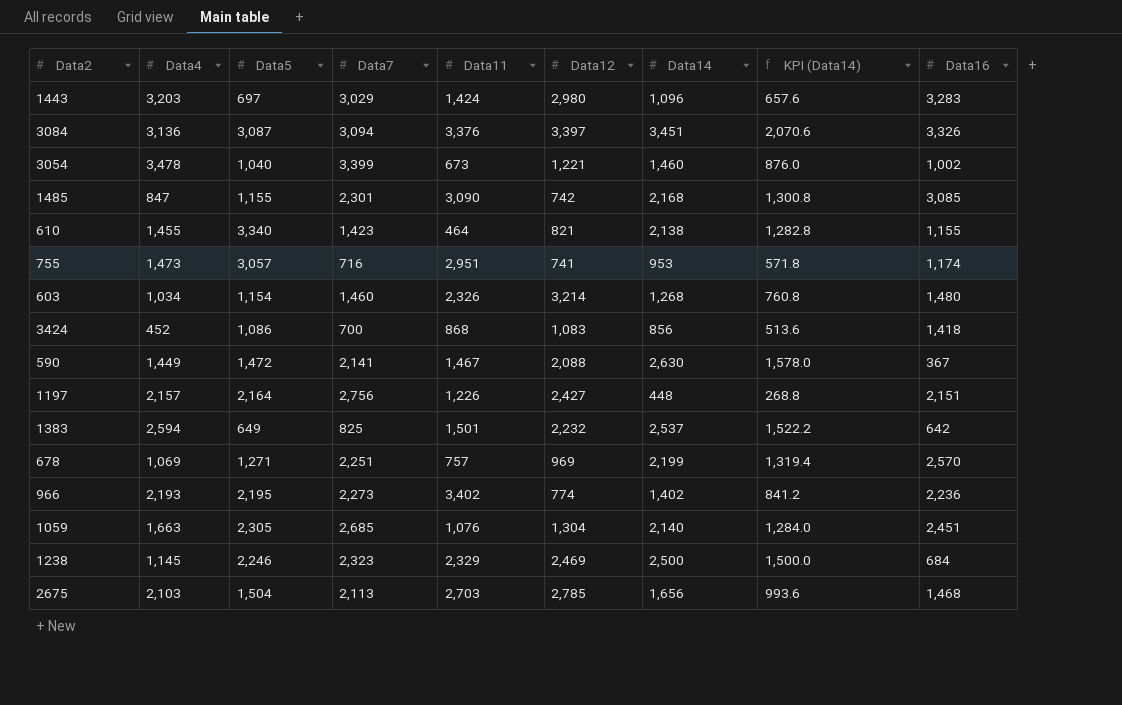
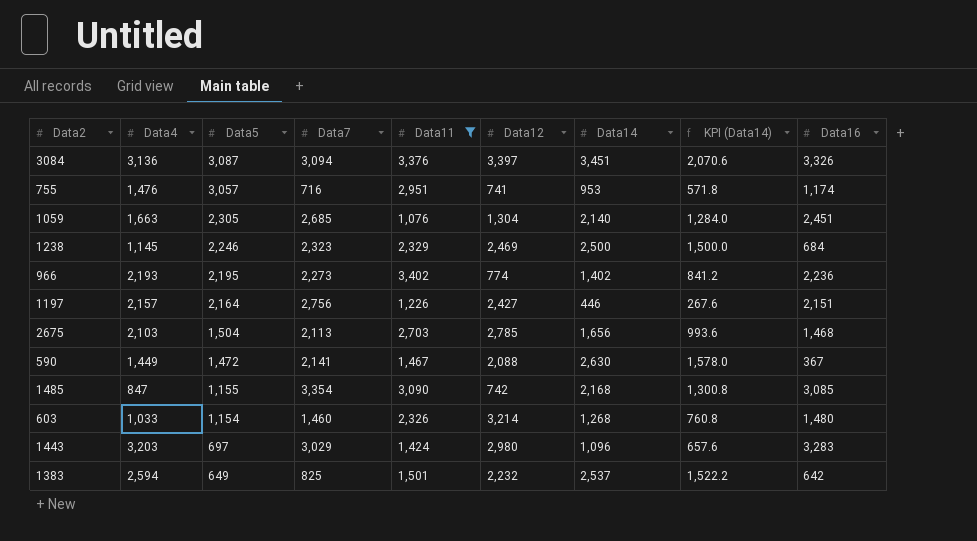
filter: none -> Data11 >= 1,076
row order: none -> Data5 descending
755 | Data4: 1,473 -> 1,476
1197 | Data14: 448 -> 446
1197 | KPI (Data14): 268.8 -> 267.6
1485 | Data7: 2,301 -> 3,354
603 | Data4: 1,034 -> 1,033

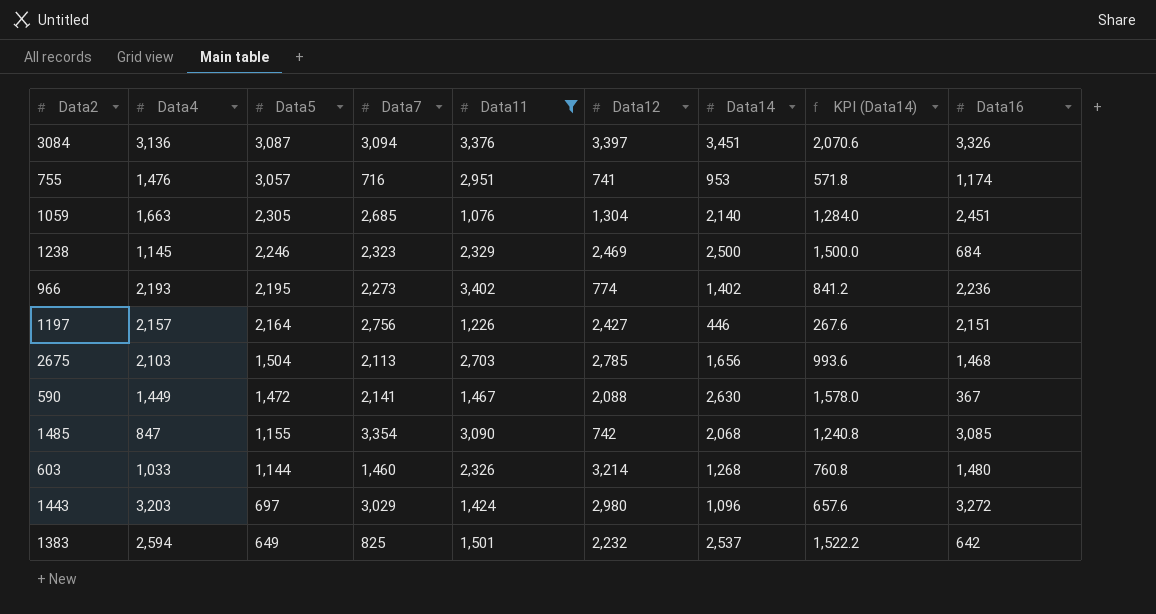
1485 | Data14: 2,168 -> 2,068
1485 | KPI (Data14): 1,300.8 -> 1,240.8
603 | Data5: 1,154 -> 1,144
1443 | Data16: 3,283 -> 3,272

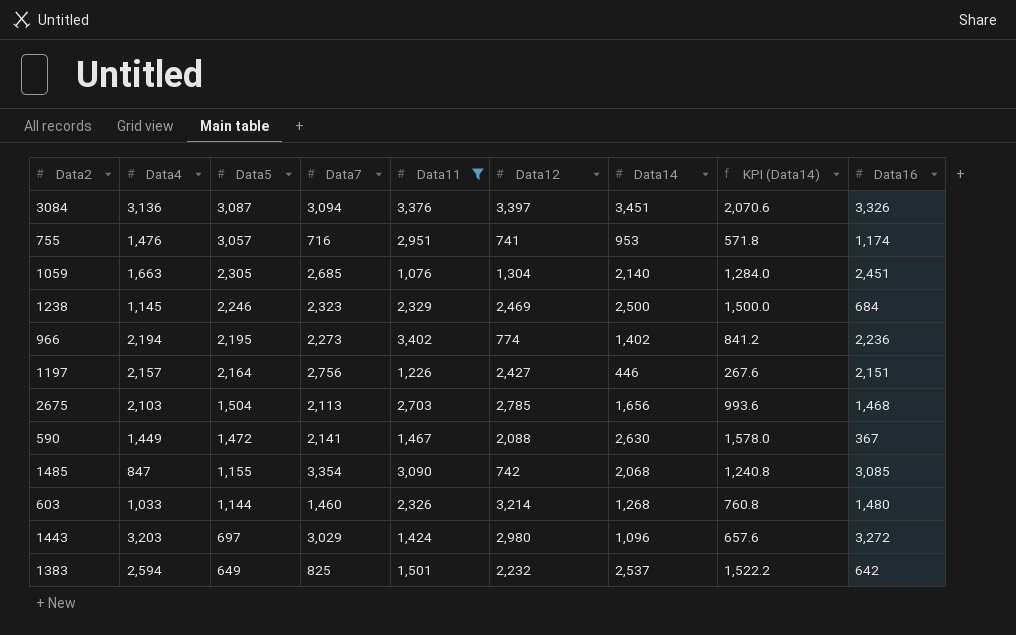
966 | Data4: 2,193 -> 2,194

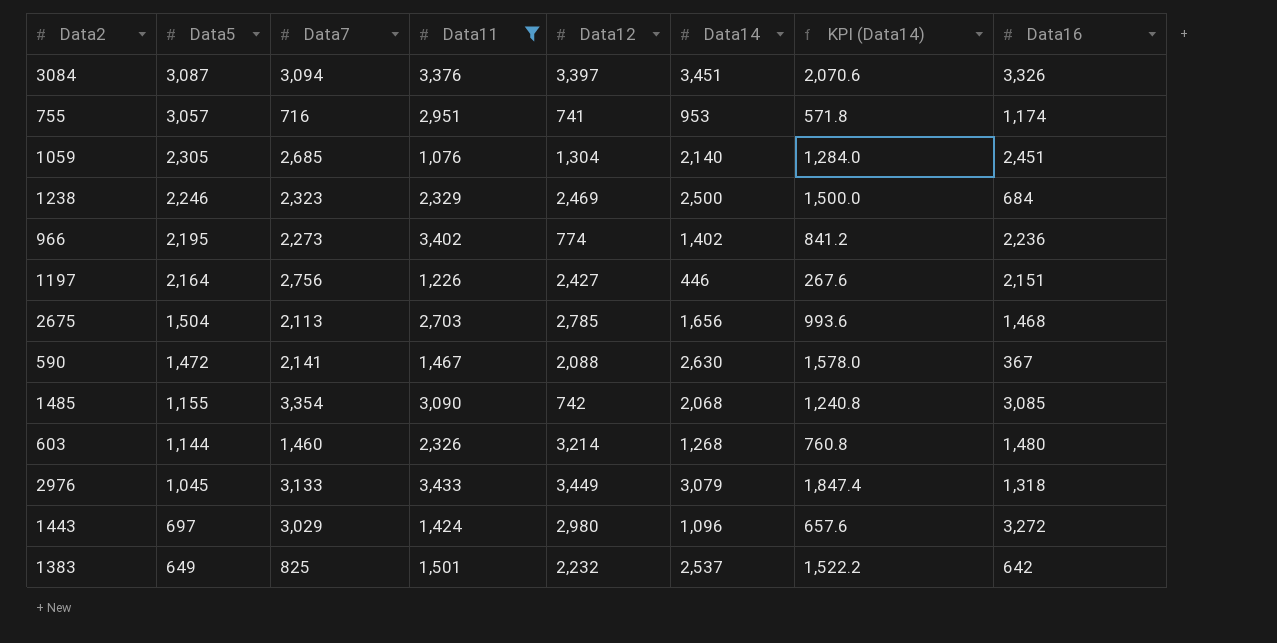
column Data4 | position: 2 -> none
row 2976: none -> 1,045 | 3,133 | 3,433 | 3,449 | 3,079 | 1,847.4 | 1,318

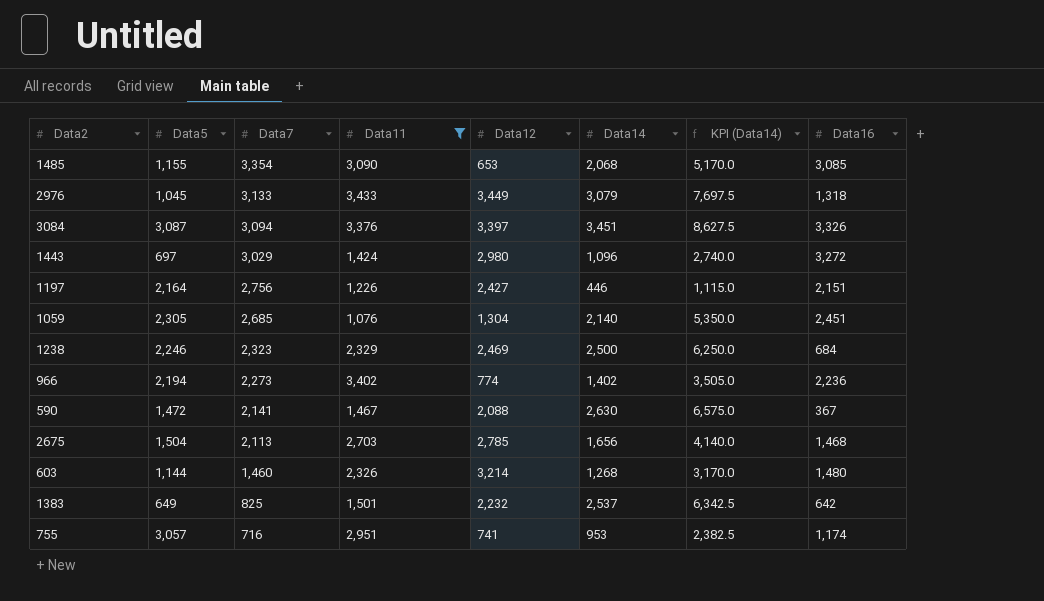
row order: Data5 descending -> Data7 descending
column KPI (Data14) | formula: [Data14] * 0.6 -> [Data14] * 2.5
1485 | Data12: 742 -> 653
966 | Data5: 2,195 -> 2,194

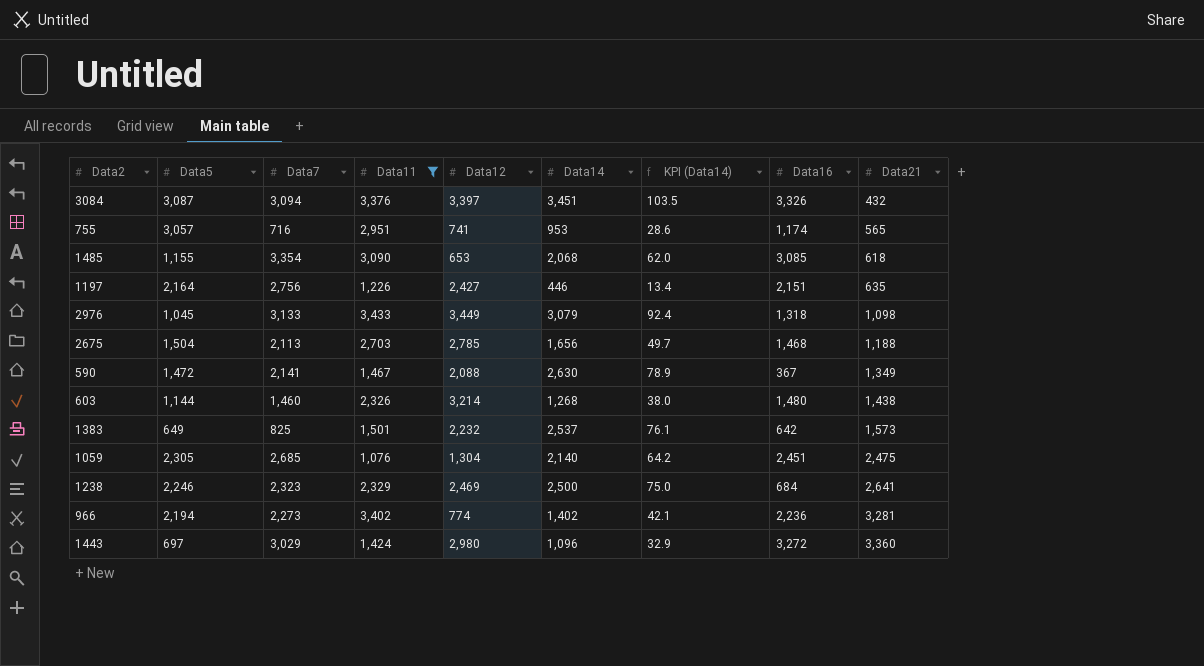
row order: Data7 descending -> Data21 ascending
column KPI (Data14) | formula: [Data14] * 2.5 -> [Data14] * 0.03
column Data21 | position: none -> 9

